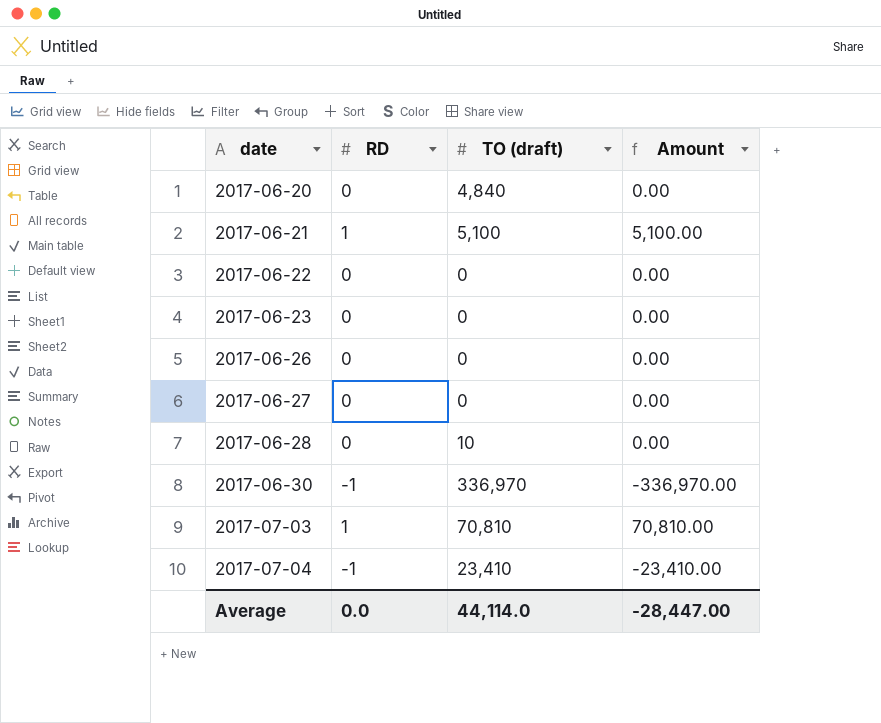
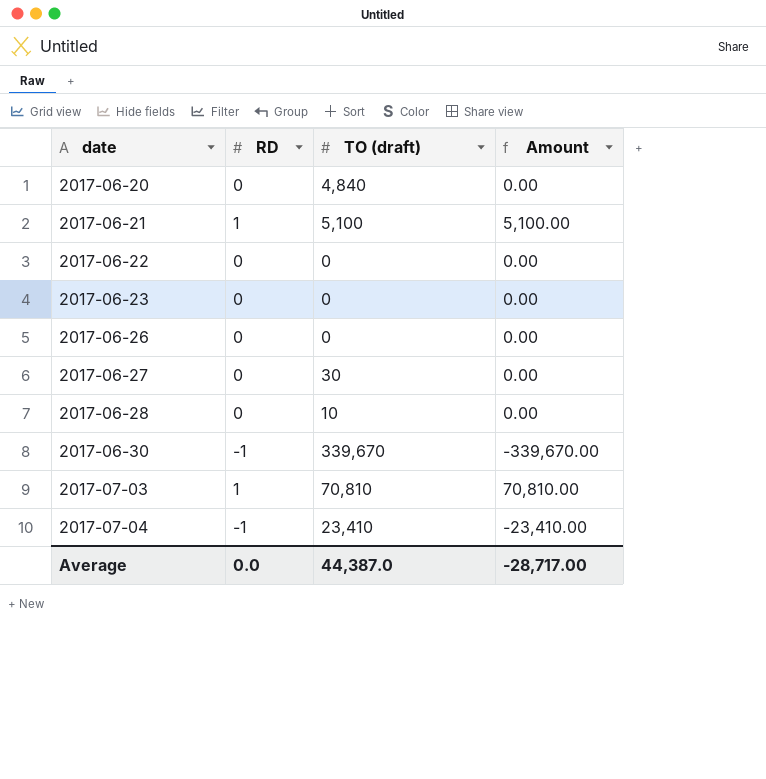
2017-06-27 | TO (draft): 0 -> 30
2017-06-30 | TO (draft): 336,970 -> 339,670
2017-06-30 | Amount: -336,970.00 -> -339,670.00
Average | TO (draft): 44,114.0 -> 44,387.0
Average | Amount: -28,447.00 -> -28,717.00

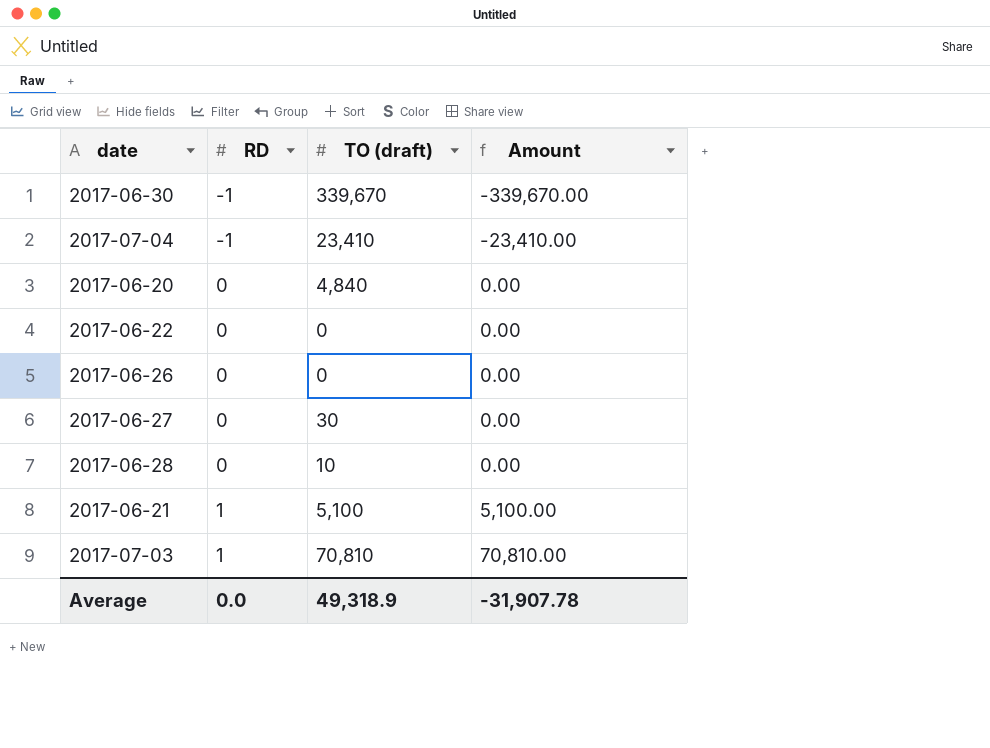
row order: date ascending -> RD ascending
row 2017-06-23: 0 | 0 | 0.00 -> none
Average | TO (draft): 44,387.0 -> 49,318.9
Average | Amount: -28,717.00 -> -31,907.78

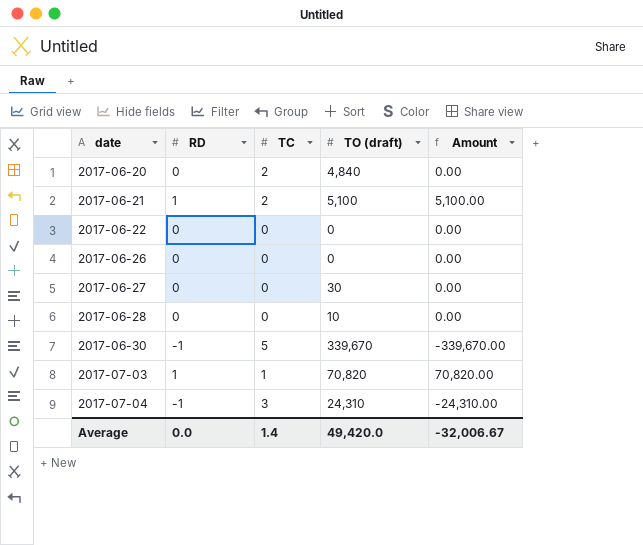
row order: RD ascending -> date ascending
column TC | position: none -> 3
2017-07-03 | TO (draft): 70,810 -> 70,820
2017-07-03 | Amount: 70,810.00 -> 70,820.00
2017-07-04 | TO (draft): 23,410 -> 24,310
2017-07-04 | Amount: -23,410.00 -> -24,310.00
Average | TO (draft): 49,318.9 -> 49,420.0
Average | Amount: -31,907.78 -> -32,006.67

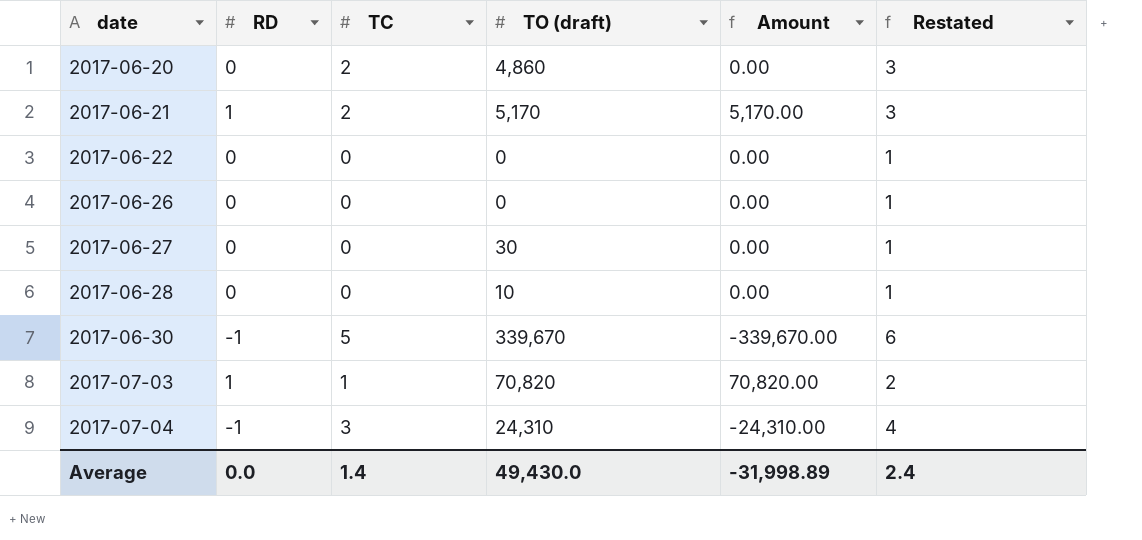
column Restated | formula: none -> [TC] + 1
2017-06-20 | TO (draft): 4,840 -> 4,860
2017-06-21 | TO (draft): 5,100 -> 5,170
2017-06-21 | Amount: 5,100.00 -> 5,170.00
Average | TO (draft): 49,420.0 -> 49,430.0
Average | Amount: -32,006.67 -> -31,998.89

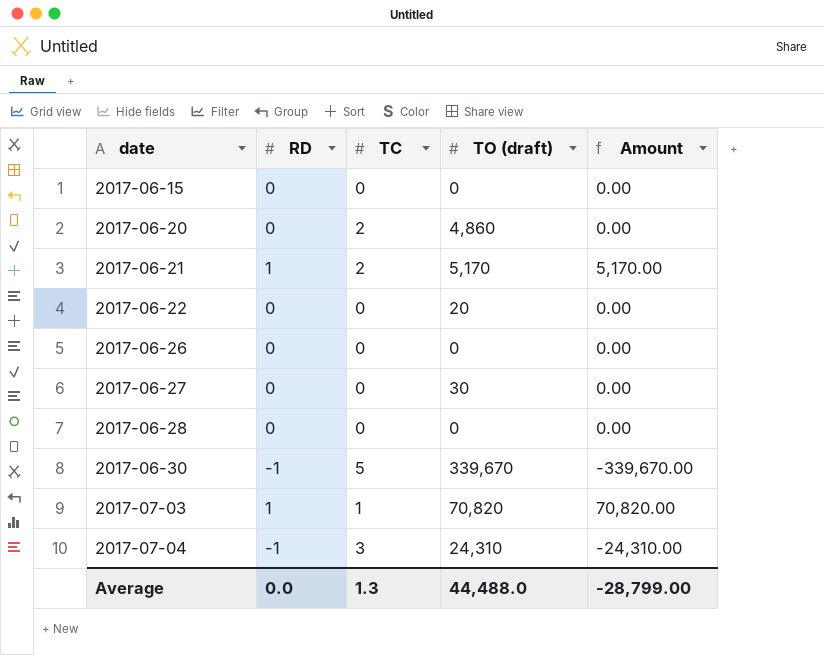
column Restated | formula: [TC] + 1 -> none
row 2017-06-15: none -> 0 | 0 | 0 | 0.00
2017-06-22 | TO (draft): 0 -> 20
2017-06-28 | TO (draft): 10 -> 0
Average | TC: 1.4 -> 1.3
Average | TO (draft): 49,430.0 -> 44,488.0
Average | Amount: -31,998.89 -> -28,799.00

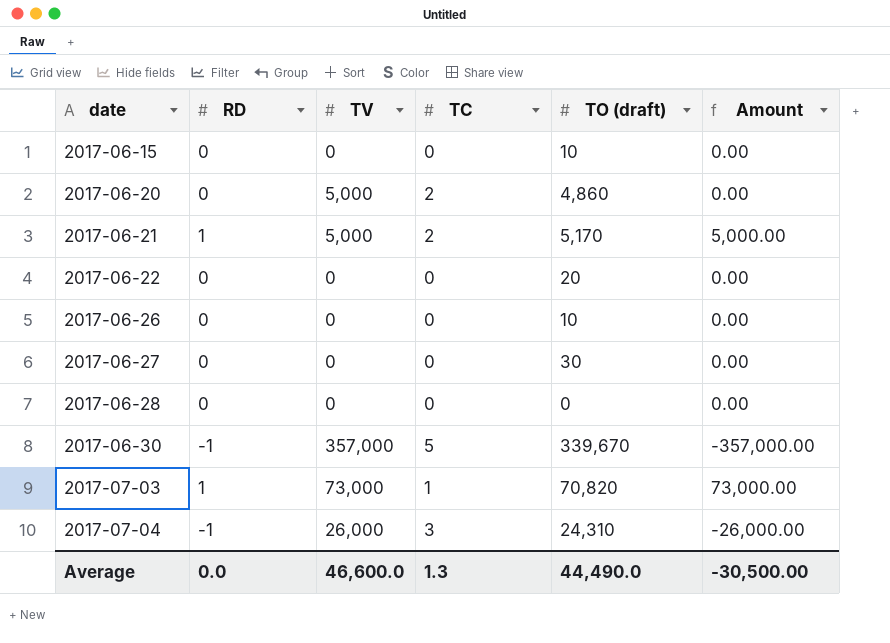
column TV | position: none -> 3
column Amount | formula: [RD] * [TO (draft)] -> [RD] * [TV]
2017-06-15 | TO (draft): 0 -> 10
2017-06-26 | TO (draft): 0 -> 10
Average | TO (draft): 44,488.0 -> 44,490.0
Average | Amount: -28,799.00 -> -30,500.00

